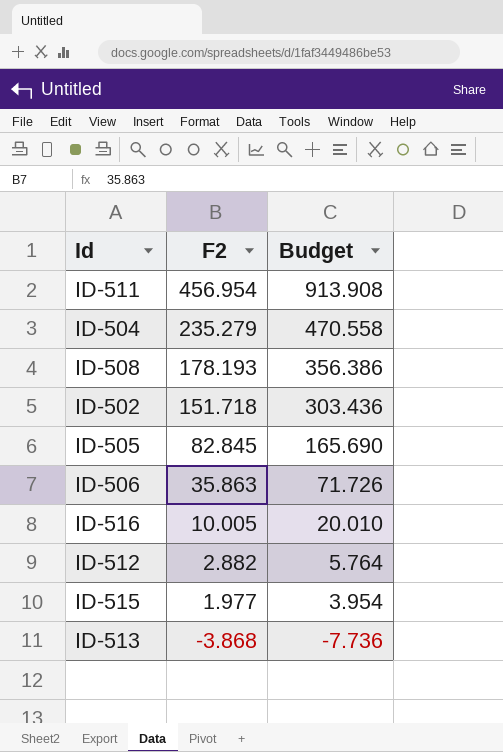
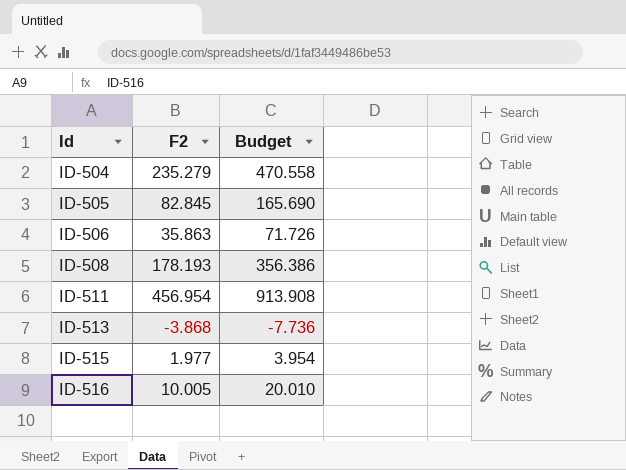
row order: F2 descending -> Id ascending
row ID-502: 151.718 | 303.436 -> none
row ID-512: 2.882 | 5.764 -> none

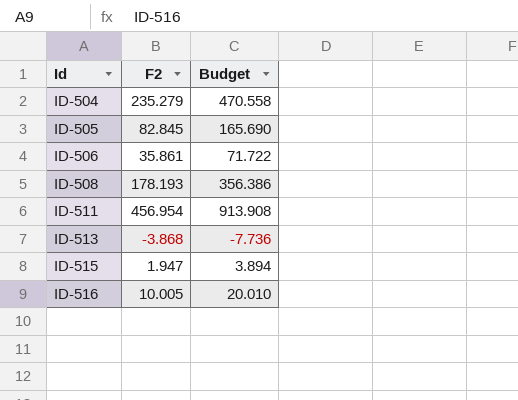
ID-506 | F2: 35.863 -> 35.861
ID-506 | Budget: 71.726 -> 71.722
ID-515 | F2: 1.977 -> 1.947
ID-515 | Budget: 3.954 -> 3.894

